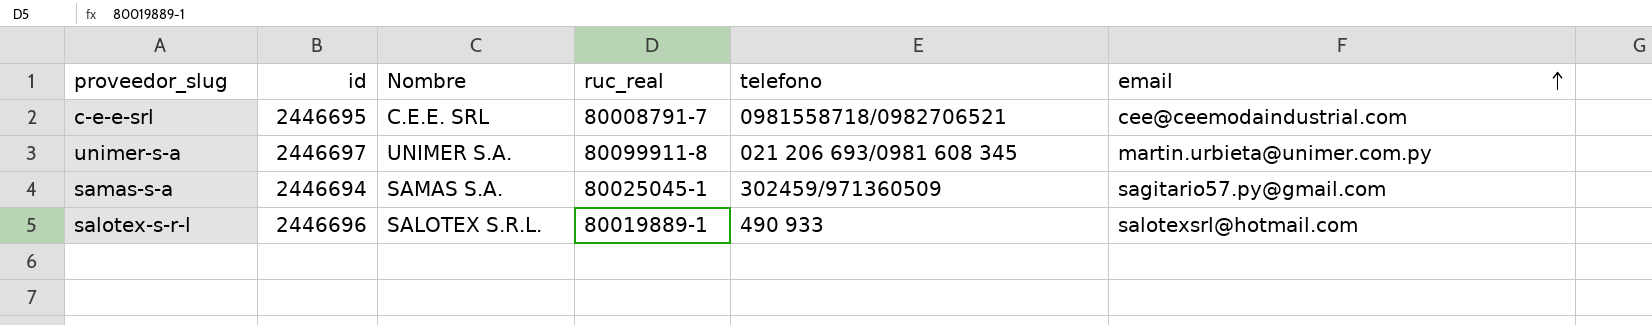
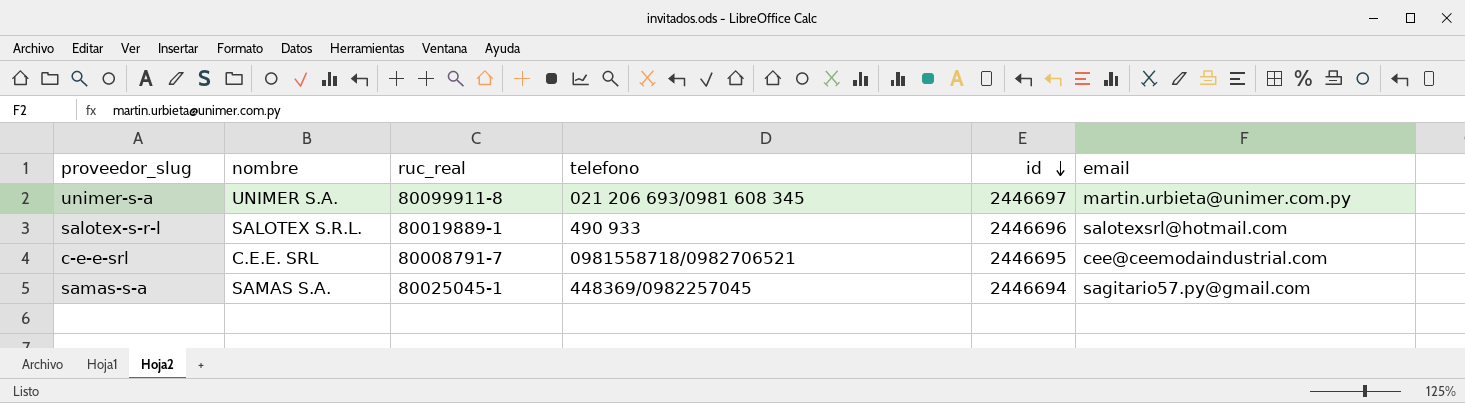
row order: email ascending -> id descending
column name: Nombre -> nombre
column id | position: 2 -> 5
samas-s-a | telefono: 302459/971360509 -> 448369/0982257045

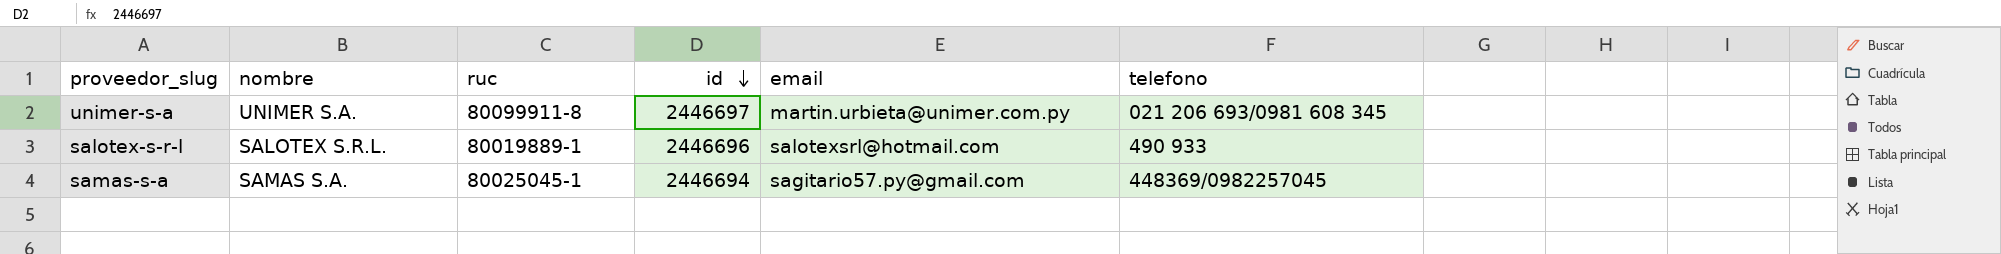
column name: ruc_real -> ruc
column telefono | position: 4 -> 6
row c-e-e-srl: C.E.E. SRL | 80008791-7 | 0981558718/0982706521 | 2446695 | cee@ceemodaindustrial.com -> none

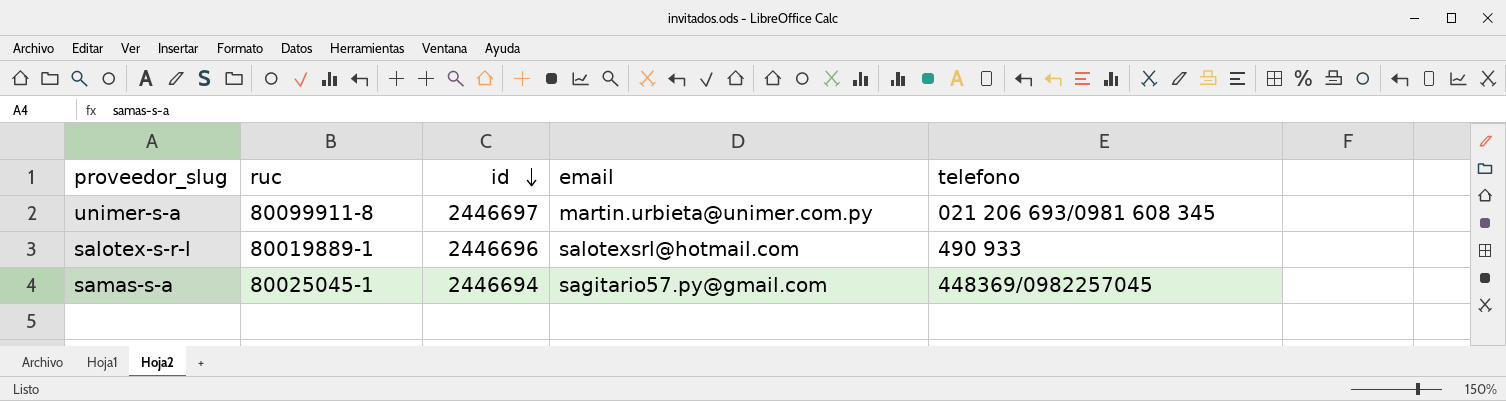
column nombre | position: 2 -> none

